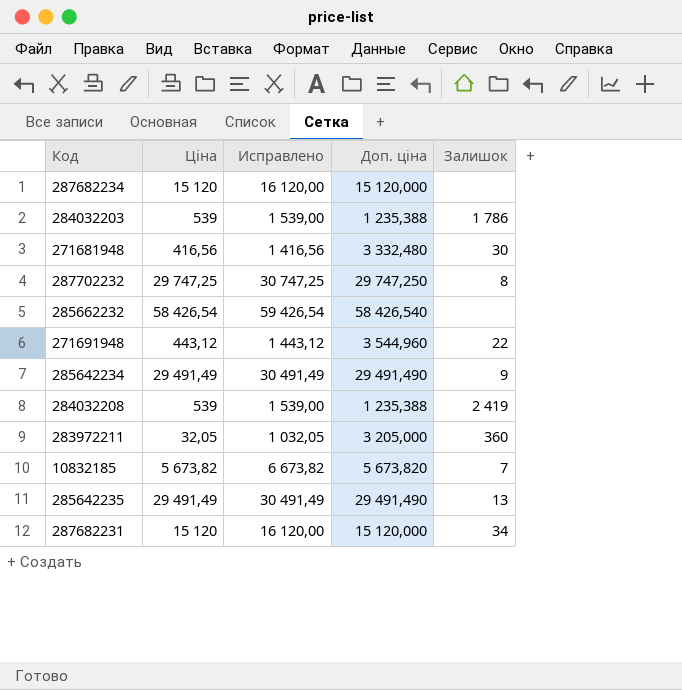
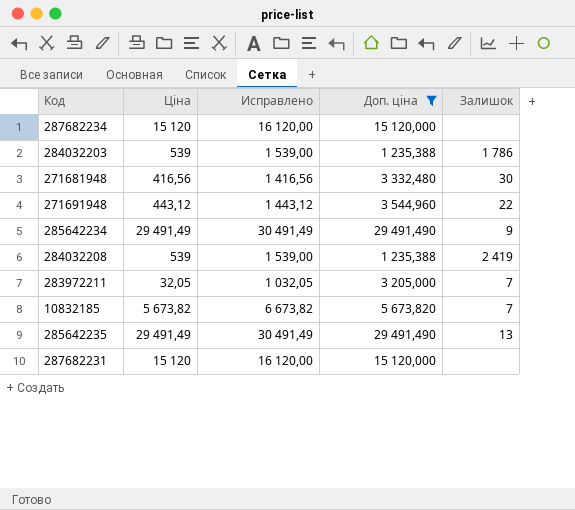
filter: none -> Доп. ціна <= 29 491,490
283972211 | Залишок: 360 -> 7
287682231 | Залишок: 34 -> none

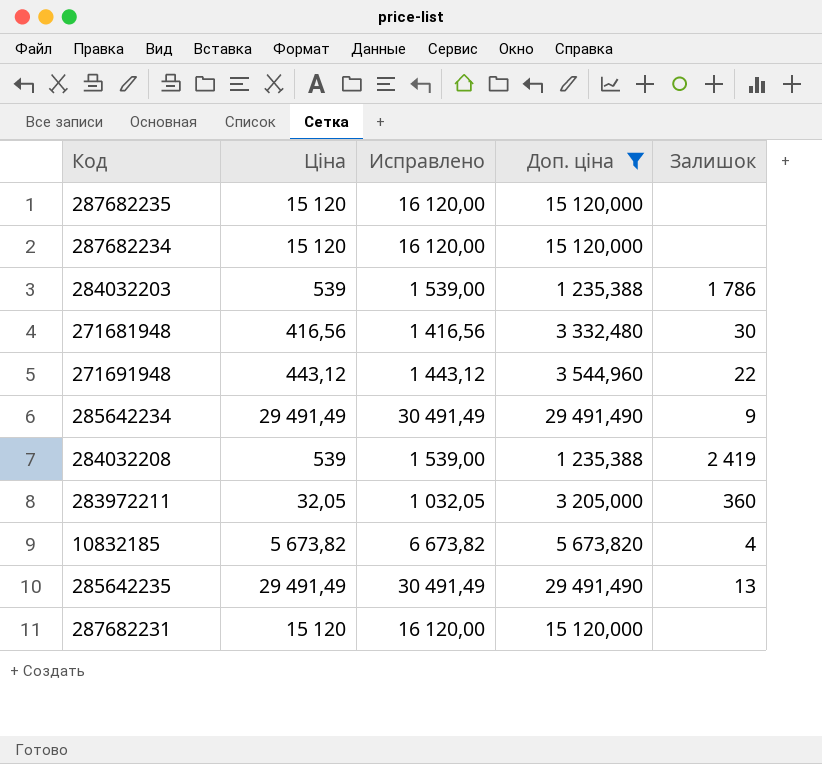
row 287682235: none -> 15 120 | 16 120,00 | 15 120,000 | none
283972211 | Залишок: 7 -> 360
10832185 | Залишок: 7 -> 4

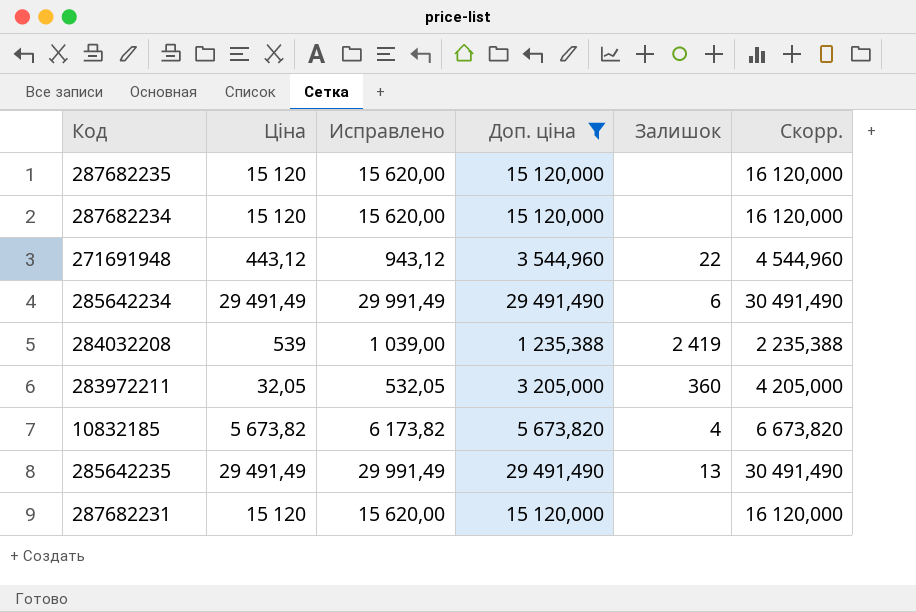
column Исправлено | formula: [Ціна] + 1000 -> [Ціна] + 500
column Скорр. | formula: none -> [Доп. ціна] + 1000
row 284032203: 539 | 1 539,00 | 1 235,388 | 1 786 -> none
row 271681948: 416,56 | 1 416,56 | 3 332,480 | 30 -> none
285642234 | Залишок: 9 -> 6

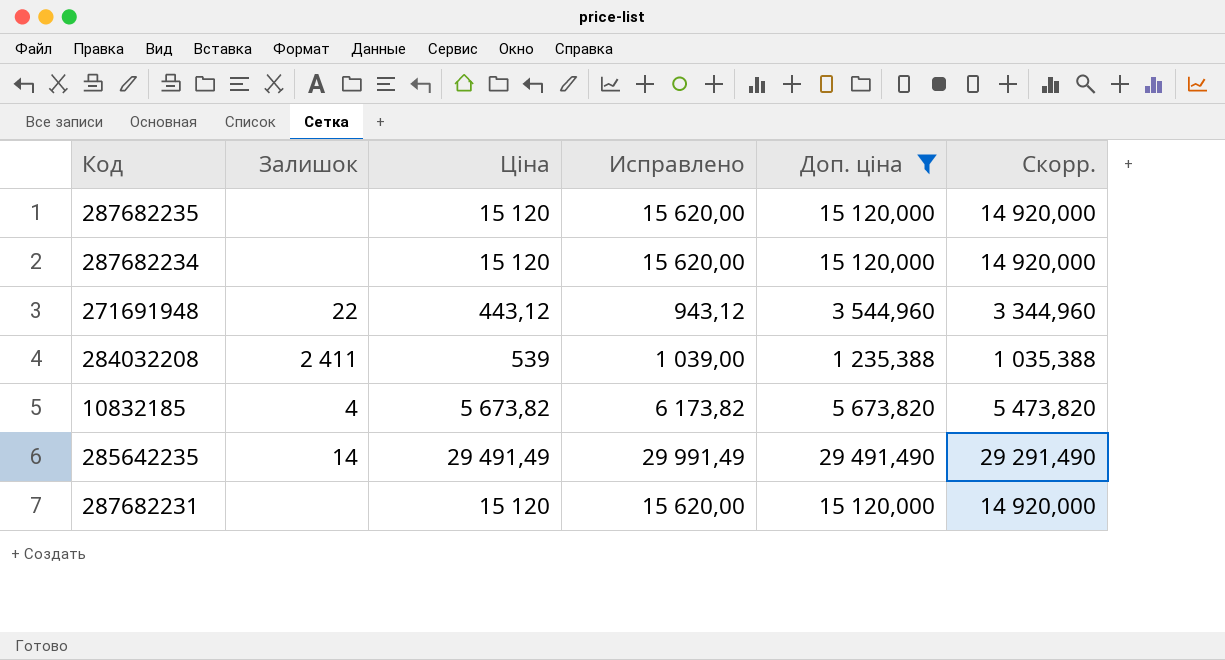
column Залишок | position: 5 -> 2
column Скорр. | formula: [Доп. ціна] + 1000 -> [Доп. ціна] - 200
row 285642234: 29 491,49 | 29 991,49 | 29 491,490 | 6 | 30 491,490 -> none
row 283972211: 32,05 | 532,05 | 3 205,000 | 360 | 4 205,000 -> none
284032208 | Залишок: 2 419 -> 2 411
285642235 | Залишок: 13 -> 14

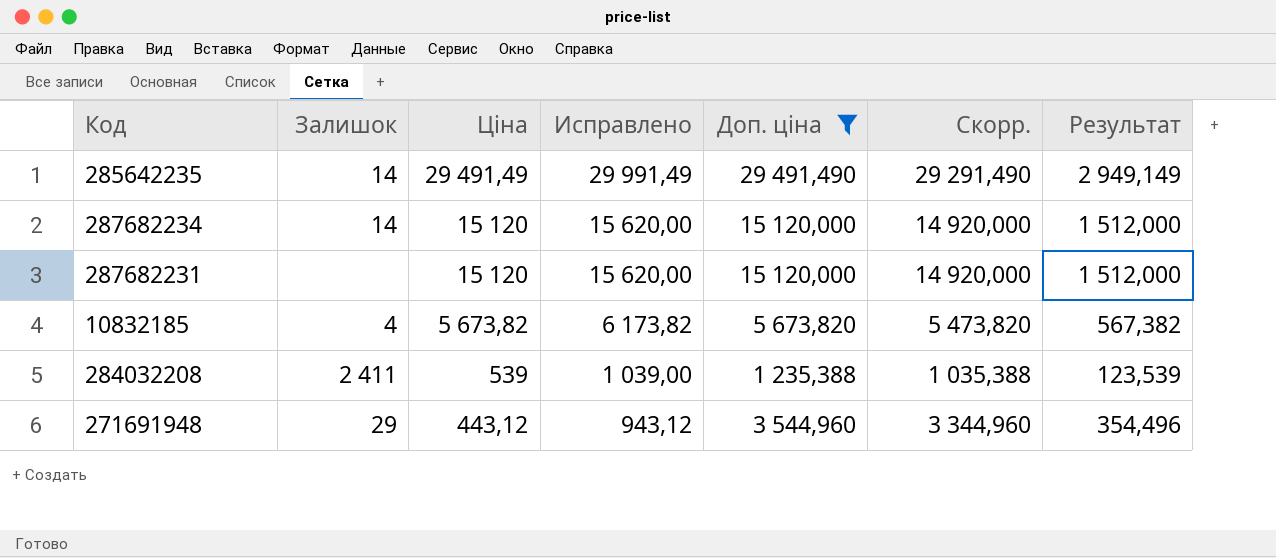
row order: none -> Ціна descending
column Результат | formula: none -> [Доп. ціна] * 0,1
row 287682235: none | 15 120 | 15 620,00 | 15 120,000 | 14 920,000 -> none
287682234 | Залишок: none -> 14
271691948 | Залишок: 22 -> 29

